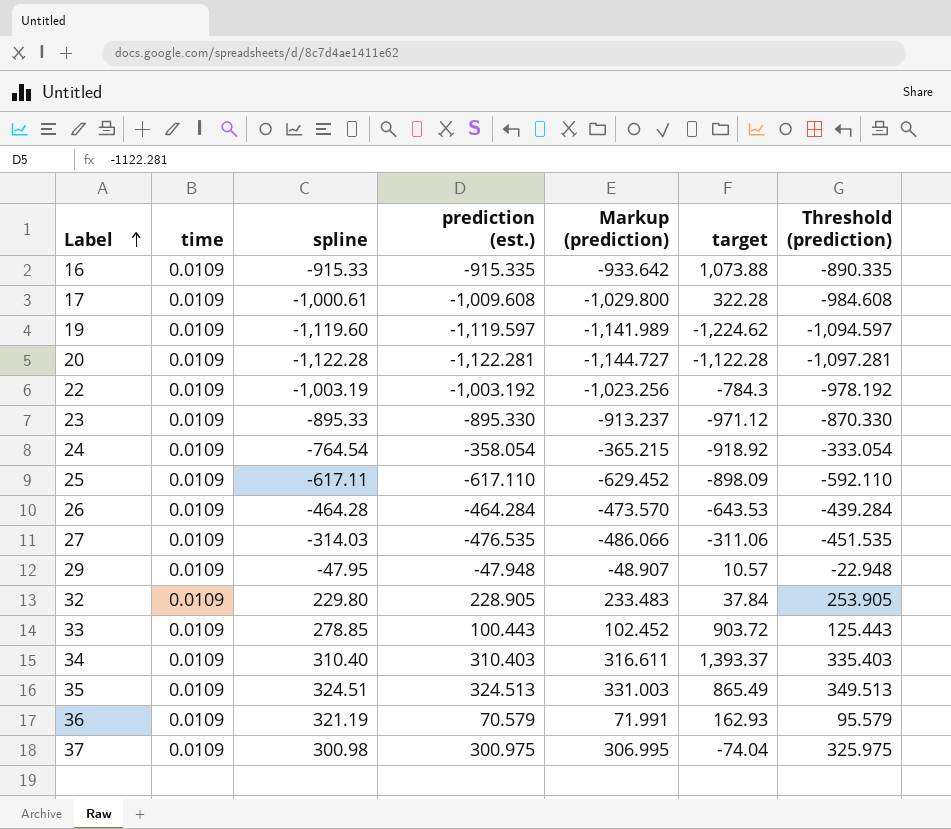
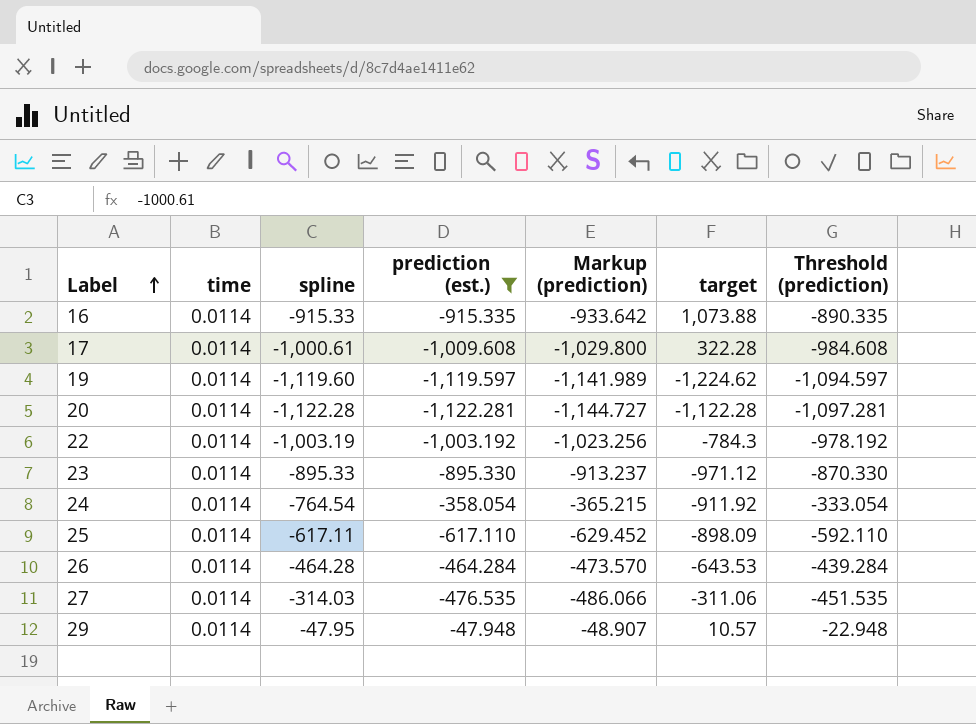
filter: none -> prediction (est.) <= -47.948
16 | time: 0.0109 -> 0.0114
17 | time: 0.0109 -> 0.0114
19 | time: 0.0109 -> 0.0114
20 | time: 0.0109 -> 0.0114
22 | time: 0.0109 -> 0.0114
23 | time: 0.0109 -> 0.0114
24 | time: 0.0109 -> 0.0114
24 | target: -918.92 -> -911.92
25 | time: 0.0109 -> 0.0114
26 | time: 0.0109 -> 0.0114
27 | time: 0.0109 -> 0.0114
29 | time: 0.0109 -> 0.0114

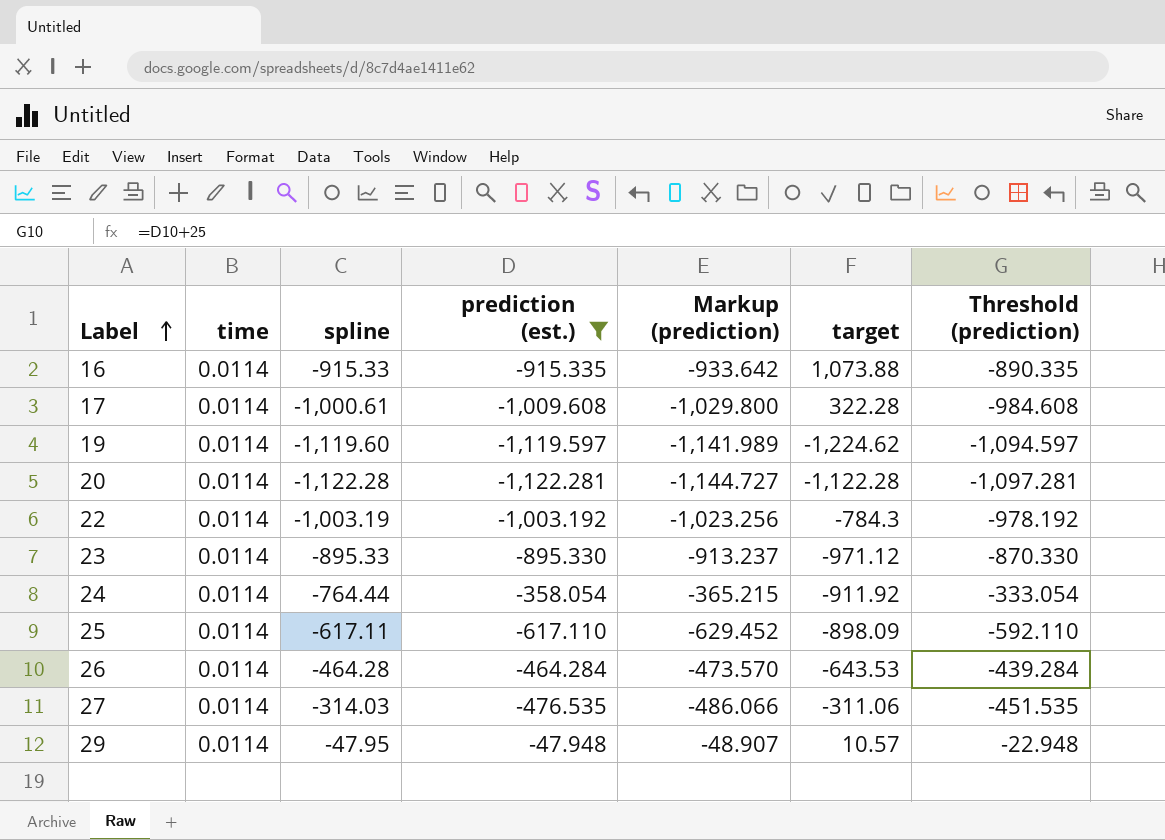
24 | spline: -764.54 -> -764.44

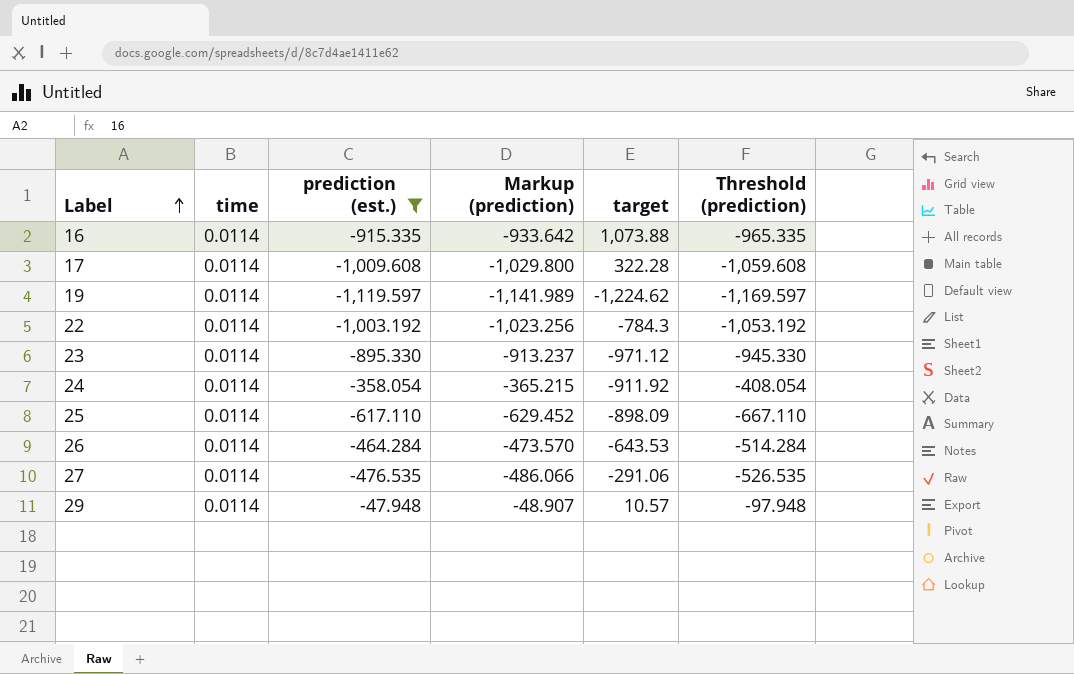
column spline | position: 3 -> none
column Threshold (prediction) | formula: [prediction (est.)] + 25 -> [prediction (est.)] - 50
row 20: 0.0114 | -1,122.28 | -1,122.281 | -1,144.727 | -1,122.28 | -1,097.281 -> none
27 | target: -311.06 -> -291.06

